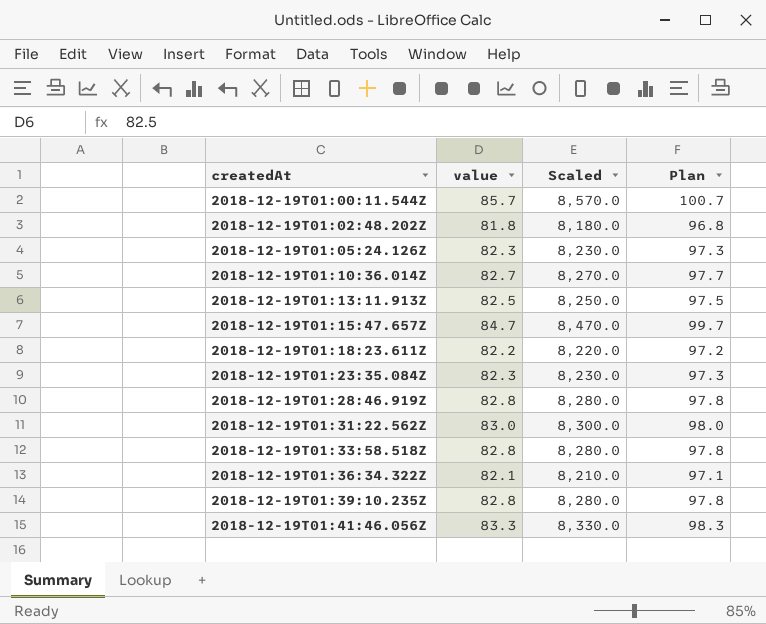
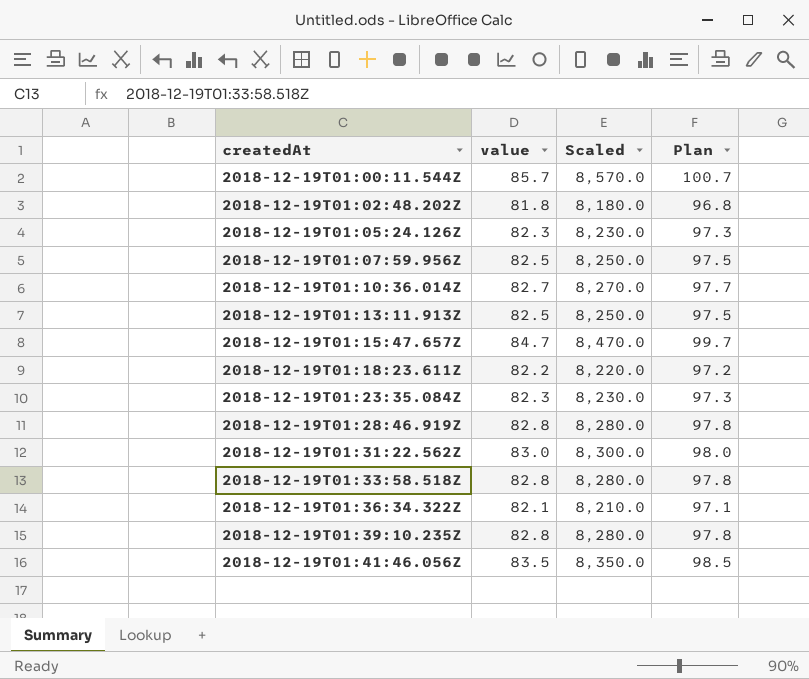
row 2018-12-19T01:07:59.956Z: none -> 82.5 | 8,250.0 | 97.5
2018-12-19T01:41:46.056Z | value: 83.3 -> 83.5
2018-12-19T01:41:46.056Z | Scaled: 8,330.0 -> 8,350.0
2018-12-19T01:41:46.056Z | Plan: 98.3 -> 98.5

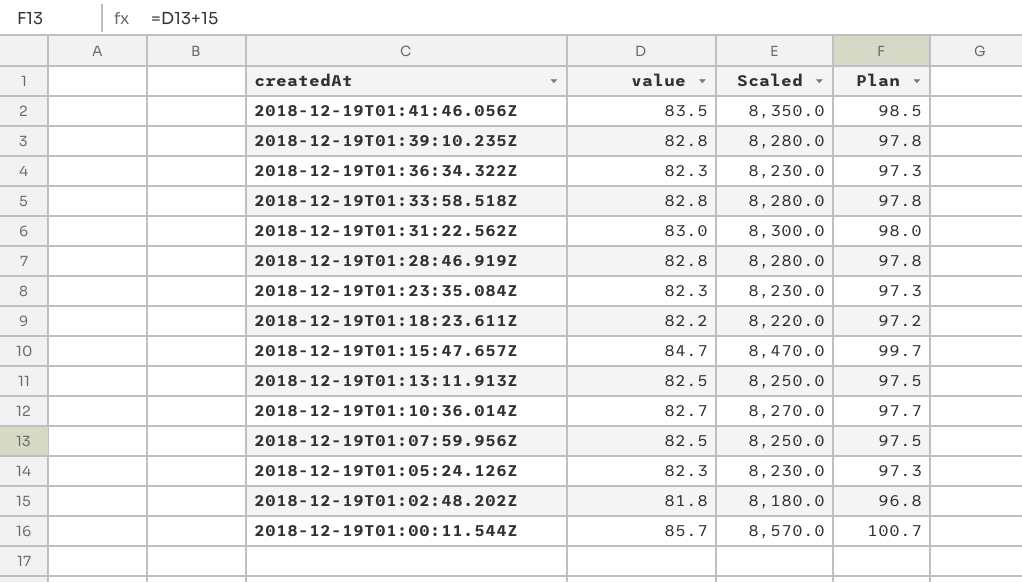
row order: createdAt ascending -> createdAt descending
2018-12-19T01:36:34.322Z | value: 82.1 -> 82.3
2018-12-19T01:36:34.322Z | Scaled: 8,210.0 -> 8,230.0
2018-12-19T01:36:34.322Z | Plan: 97.1 -> 97.3

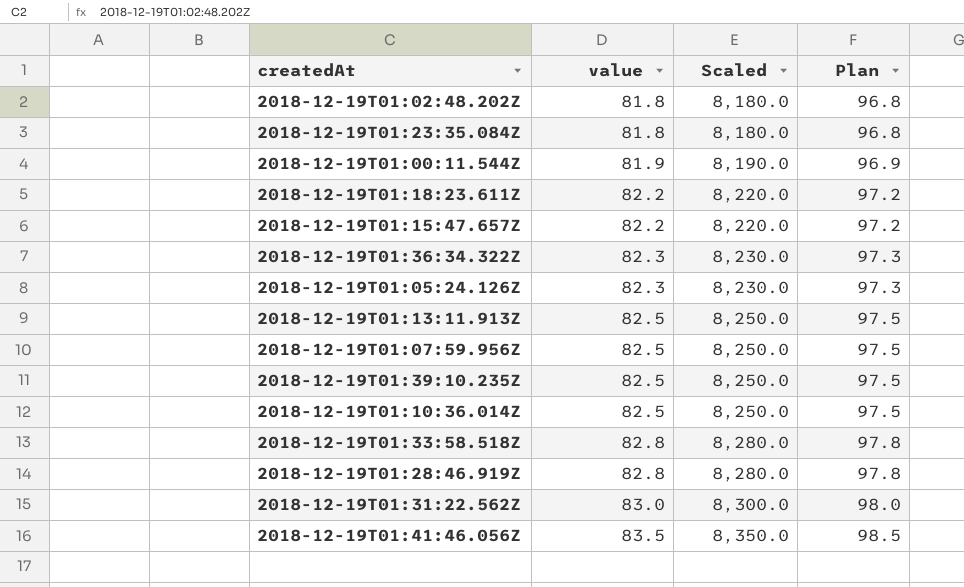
row order: createdAt descending -> value ascending
2018-12-19T01:23:35.084Z | value: 82.3 -> 81.8
2018-12-19T01:23:35.084Z | Scaled: 8,230.0 -> 8,180.0
2018-12-19T01:23:35.084Z | Plan: 97.3 -> 96.8
2018-12-19T01:00:11.544Z | value: 85.7 -> 81.9
2018-12-19T01:00:11.544Z | Scaled: 8,570.0 -> 8,190.0
2018-12-19T01:00:11.544Z | Plan: 100.7 -> 96.9
2018-12-19T01:15:47.657Z | value: 84.7 -> 82.2
2018-12-19T01:15:47.657Z | Scaled: 8,470.0 -> 8,220.0
2018-12-19T01:15:47.657Z | Plan: 99.7 -> 97.2
2018-12-19T01:39:10.235Z | value: 82.8 -> 82.5
2018-12-19T01:39:10.235Z | Scaled: 8,280.0 -> 8,250.0
2018-12-19T01:39:10.235Z | Plan: 97.8 -> 97.5
2018-12-19T01:10:36.014Z | value: 82.7 -> 82.5
2018-12-19T01:10:36.014Z | Scaled: 8,270.0 -> 8,250.0
2018-12-19T01:10:36.014Z | Plan: 97.7 -> 97.5

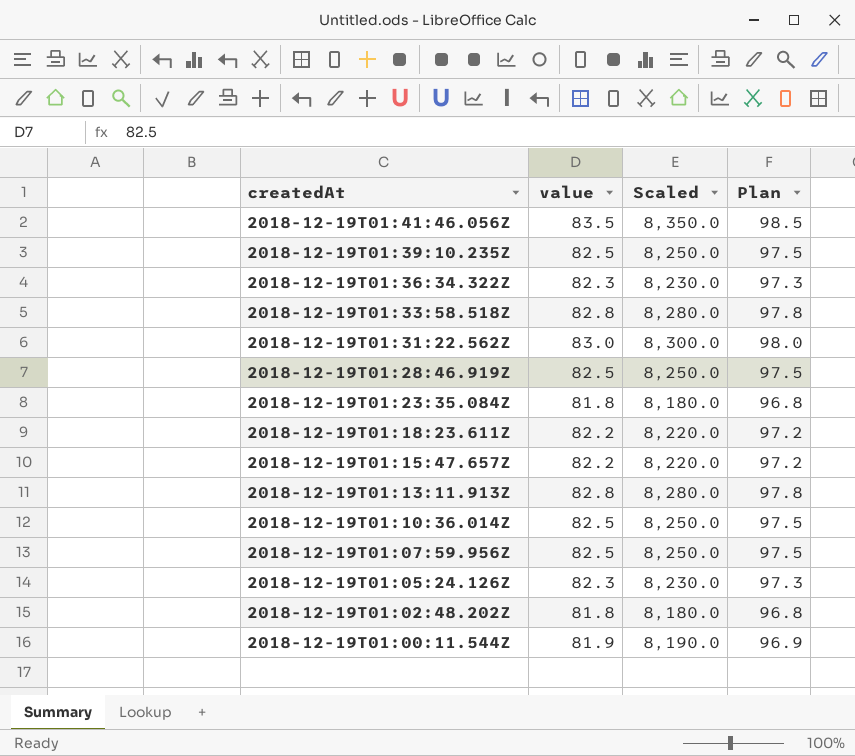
row order: value ascending -> createdAt descending
2018-12-19T01:28:46.919Z | value: 82.8 -> 82.5
2018-12-19T01:28:46.919Z | Scaled: 8,280.0 -> 8,250.0
2018-12-19T01:28:46.919Z | Plan: 97.8 -> 97.5
2018-12-19T01:13:11.913Z | value: 82.5 -> 82.8
2018-12-19T01:13:11.913Z | Scaled: 8,250.0 -> 8,280.0
2018-12-19T01:13:11.913Z | Plan: 97.5 -> 97.8

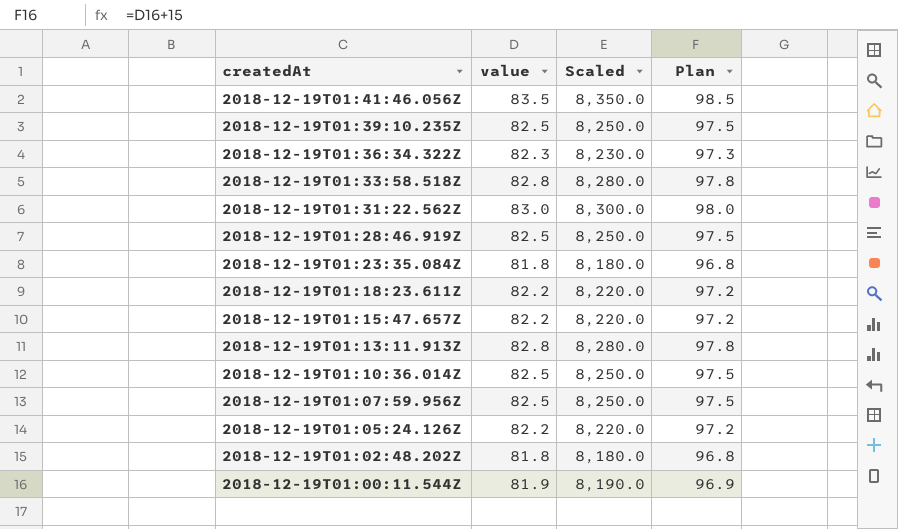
2018-12-19T01:05:24.126Z | value: 82.3 -> 82.2
2018-12-19T01:05:24.126Z | Scaled: 8,230.0 -> 8,220.0
2018-12-19T01:05:24.126Z | Plan: 97.3 -> 97.2

